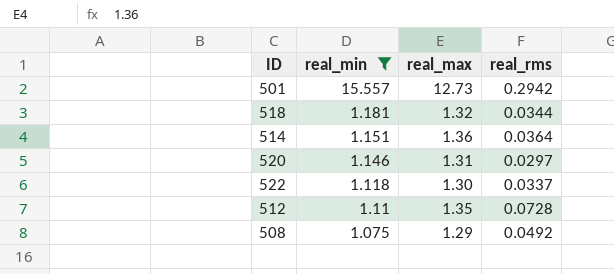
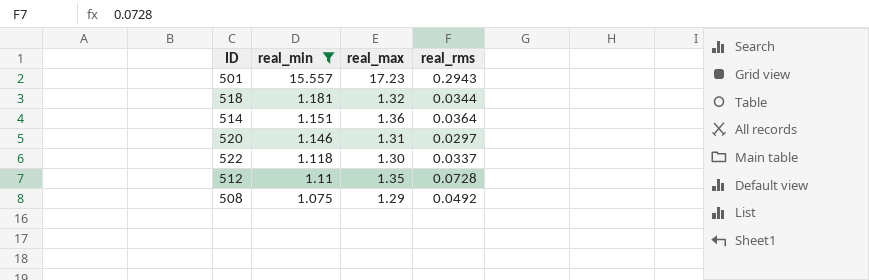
501 | real_max: 12.73 -> 17.23
501 | real_rms: 0.2942 -> 0.2943

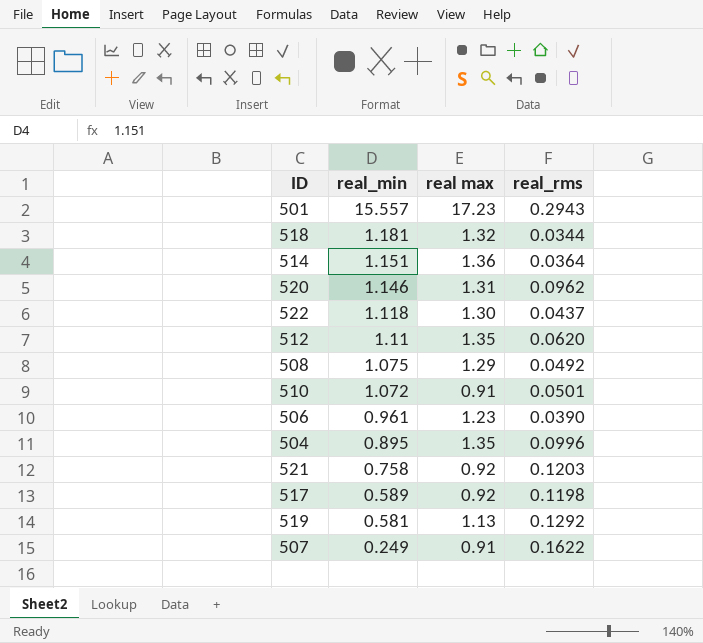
filter: real_min >= 1.075 -> none
column name: real_max -> real max
520 | real_rms: 0.0297 -> 0.0962
522 | real_rms: 0.0337 -> 0.0437
512 | real_rms: 0.0728 -> 0.0620

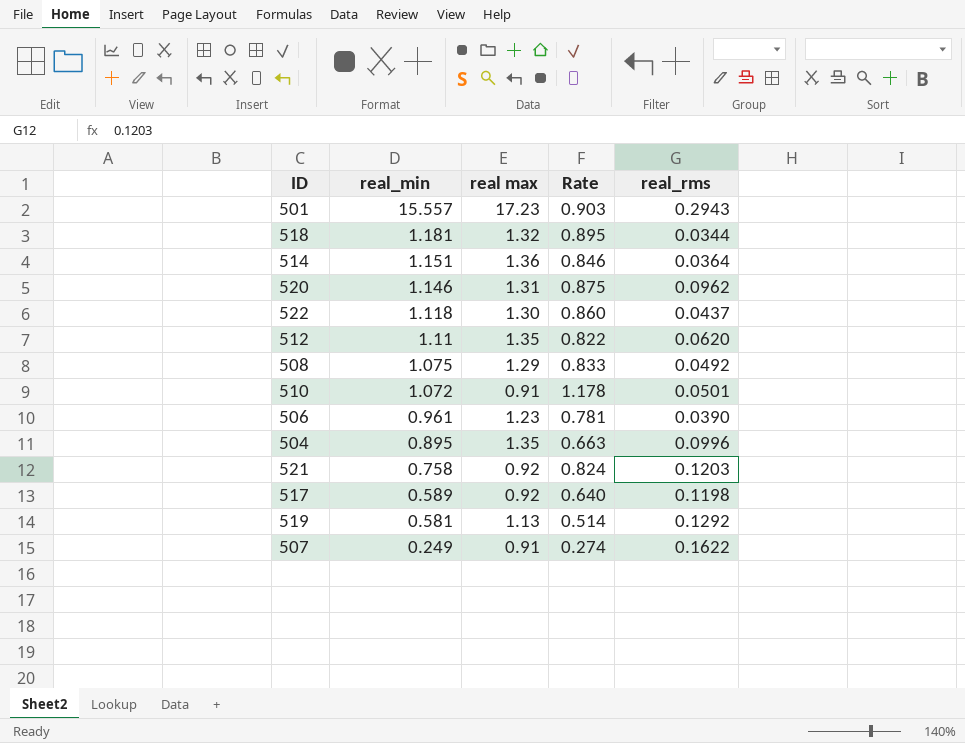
column Rate | formula: none -> [real_min] / [real max]

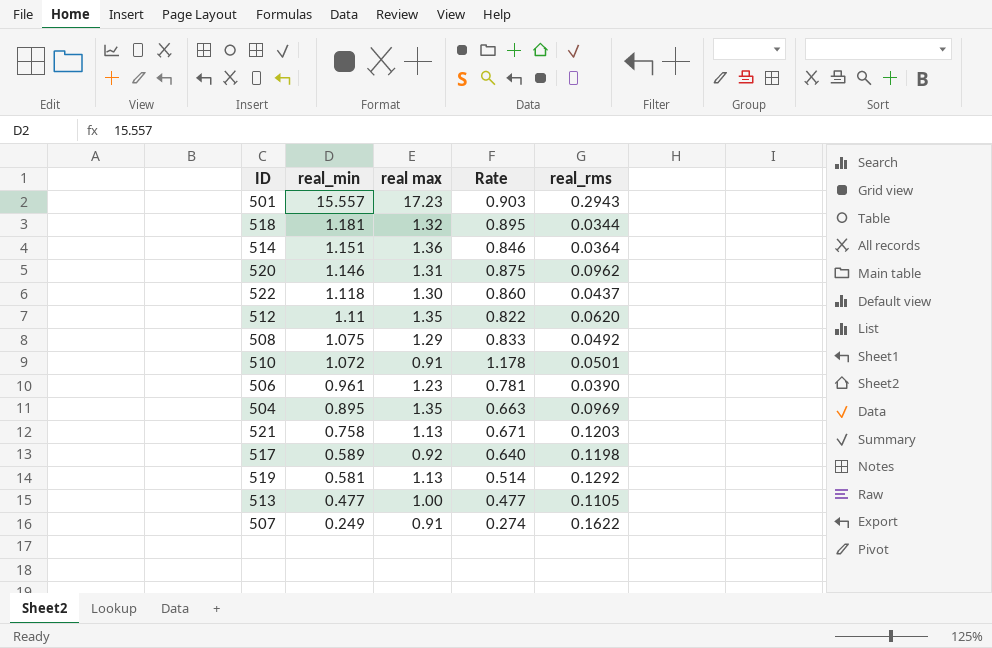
504 | real_rms: 0.0996 -> 0.0969
521 | real max: 0.92 -> 1.13
521 | Rate: 0.824 -> 0.671
row 513: none -> 0.477 | 1.00 | 0.477 | 0.1105

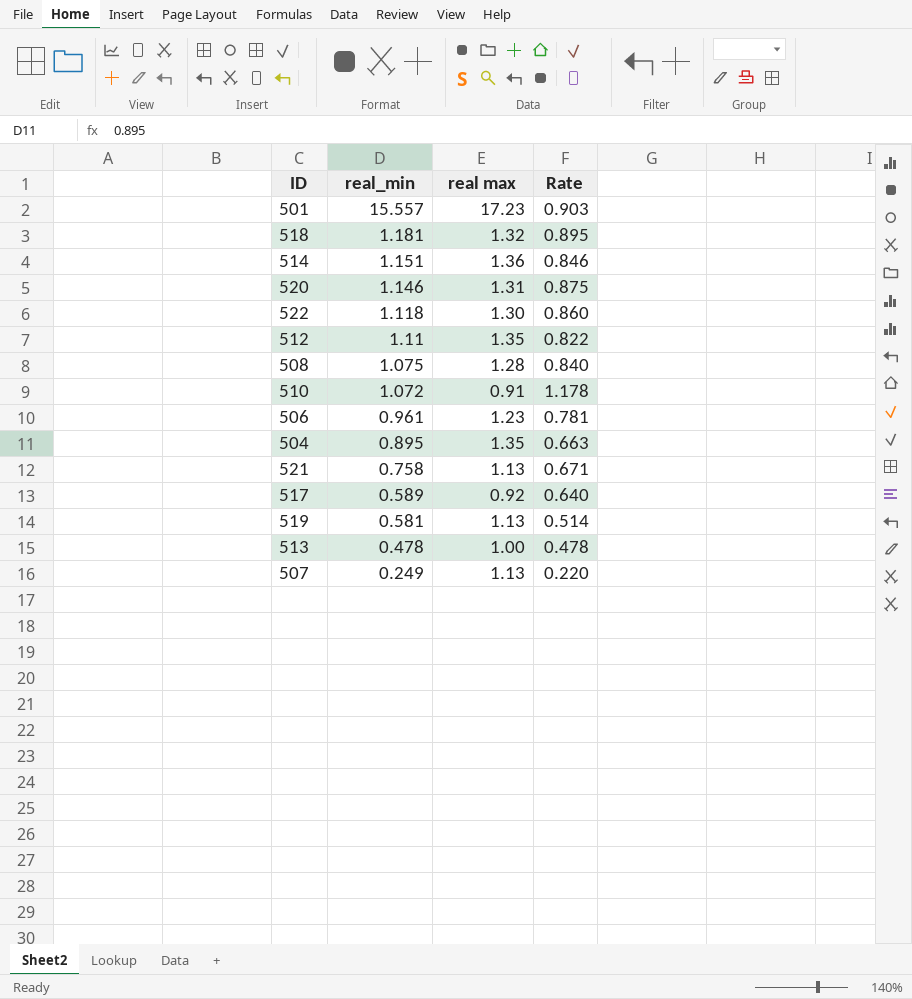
column real_rms | position: 5 -> none
508 | real max: 1.29 -> 1.28
508 | Rate: 0.833 -> 0.840
513 | real_min: 0.477 -> 0.478
513 | Rate: 0.477 -> 0.478
507 | real max: 0.91 -> 1.13
507 | Rate: 0.274 -> 0.220

